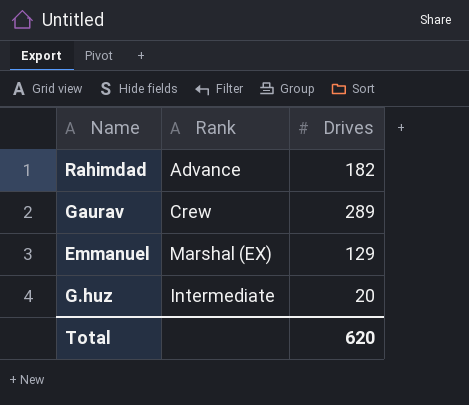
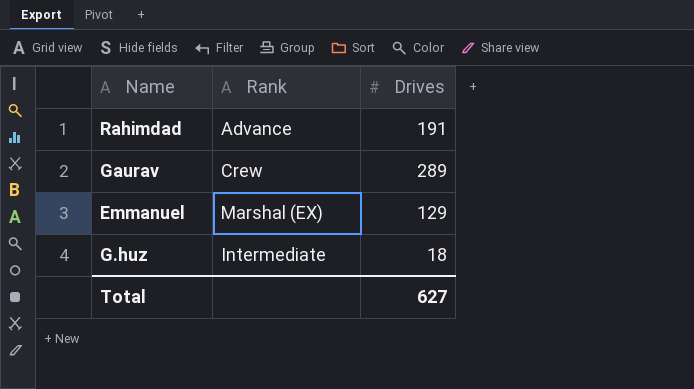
Rahimdad | Drives: 182 -> 191
G.huz | Drives: 20 -> 18
Total | Drives: 620 -> 627

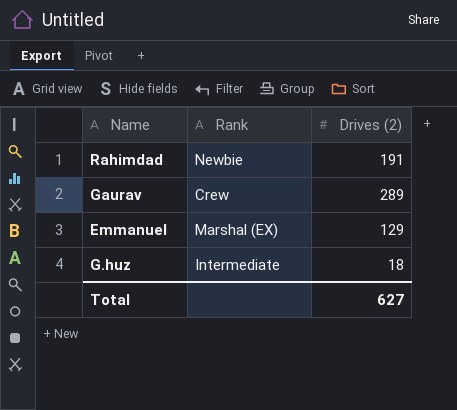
column name: Drives -> Drives (2)
Rahimdad | Rank: Advance -> Newbie

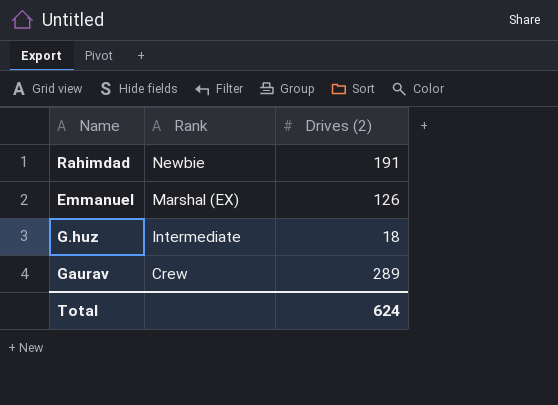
row order: none -> Rank descending
Emmanuel | Drives (2): 129 -> 126
Total | Drives (2): 627 -> 624

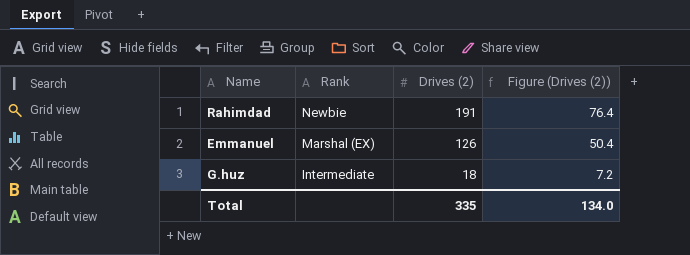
column Figure (Drives (2)) | formula: none -> [Drives (2)] * 0.4
row Gaurav: Crew | 289 -> none
Total | Drives (2): 624 -> 335

